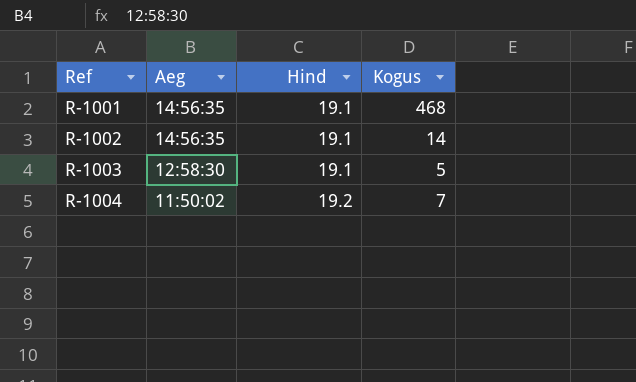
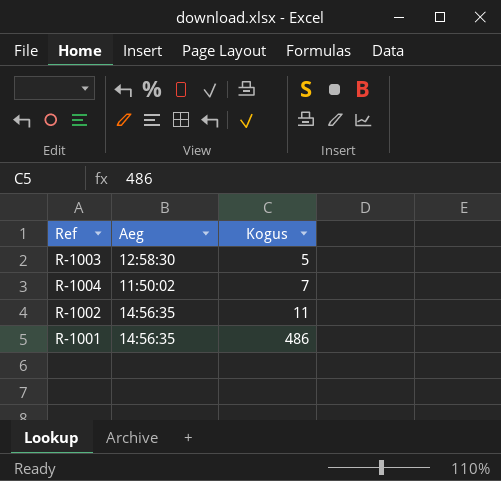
row order: Ref ascending -> Kogus ascending
column Hind | position: 3 -> none
R-1002 | Kogus: 14 -> 11
R-1001 | Kogus: 468 -> 486

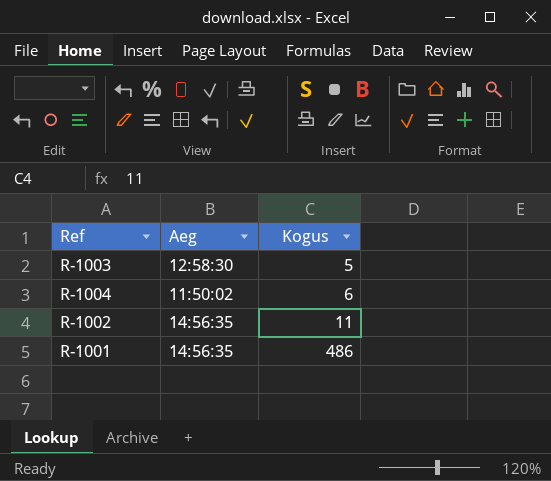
R-1004 | Kogus: 7 -> 6

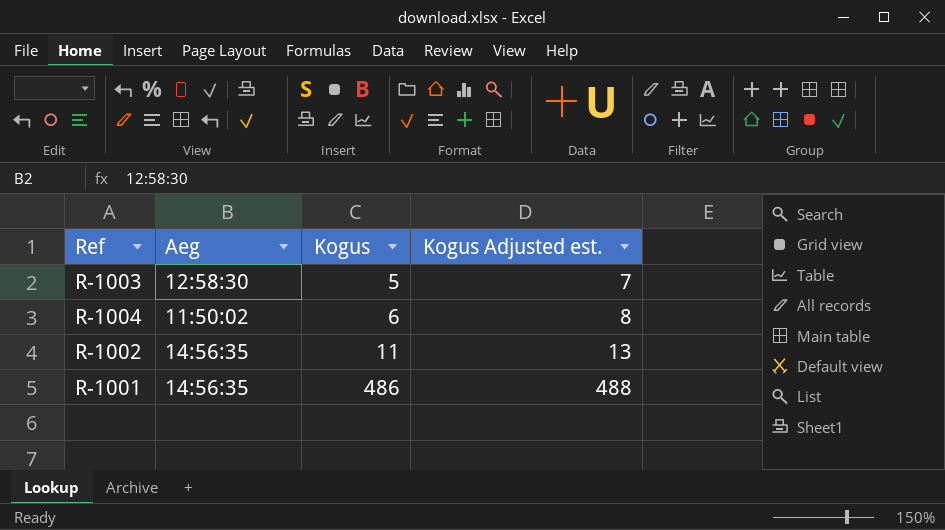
column Kogus Adjusted est. | formula: none -> [Kogus] + 2

